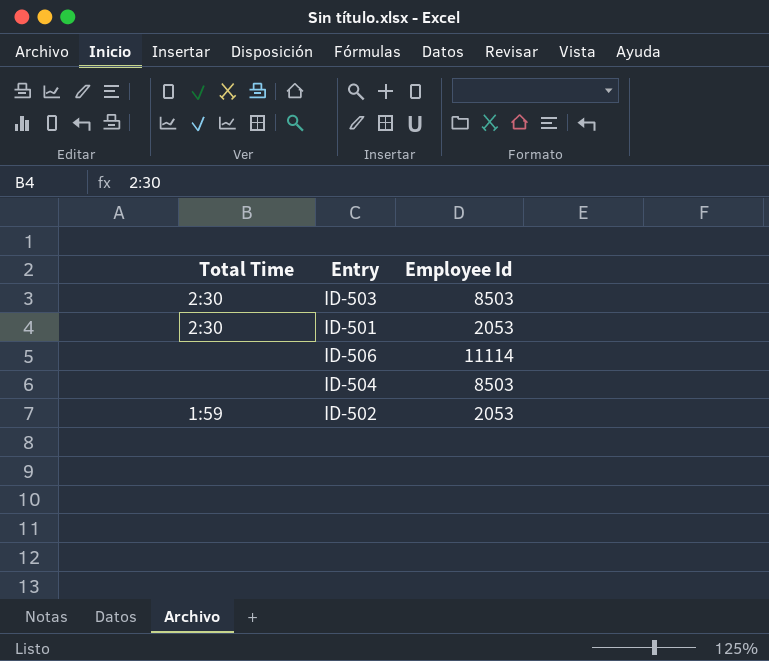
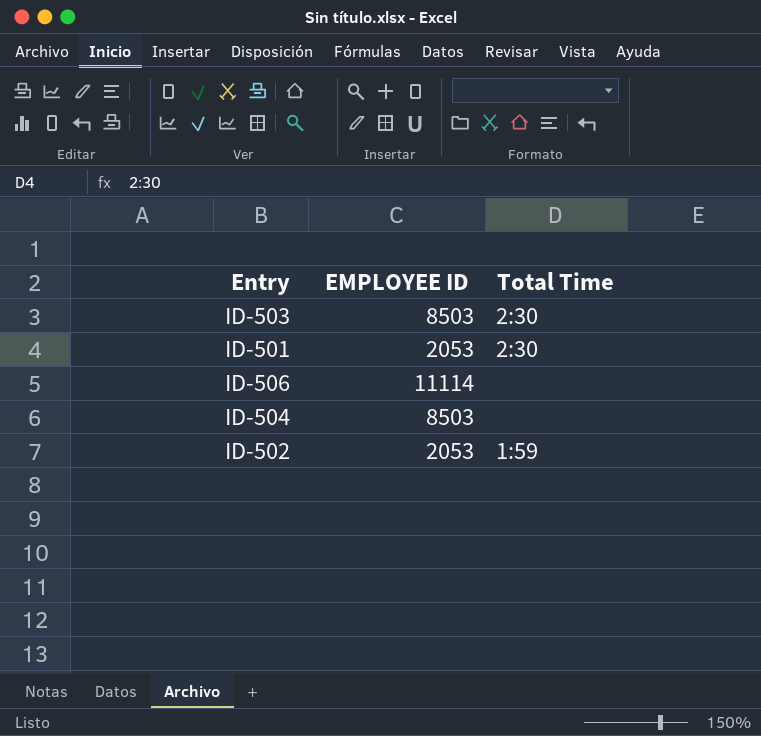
column name: Employee Id -> EMPLOYEE ID
column Total Time | position: 1 -> 3

